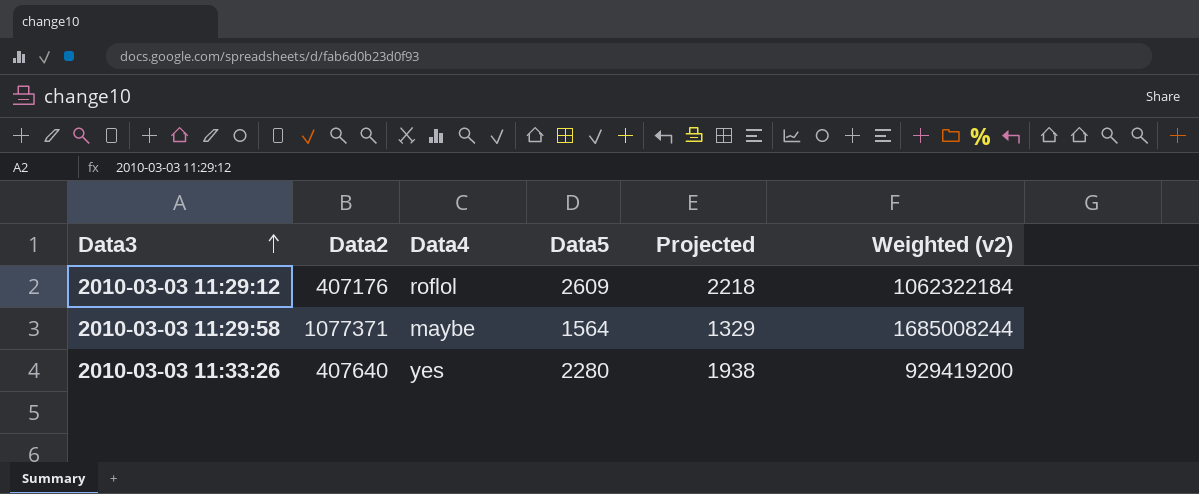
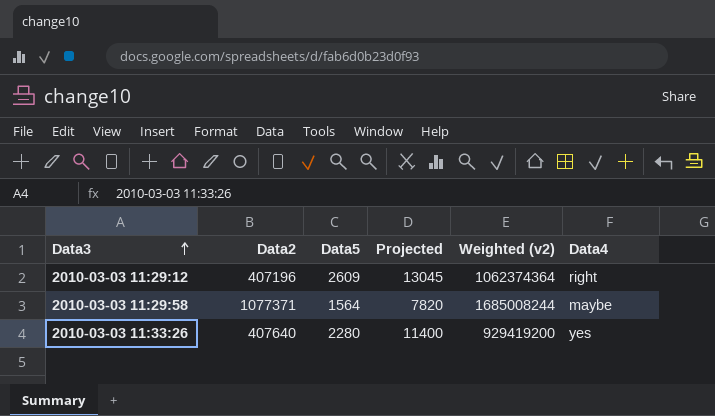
column Projected | formula: [Data5] * 0.85 -> [Data5] * 5
column Data4 | position: 3 -> 6
2010-03-03 11:29:12 | Data2: 407176 -> 407196
2010-03-03 11:29:12 | Weighted (v2): 1062322184 -> 1062374364
2010-03-03 11:29:12 | Data4: roflol -> right

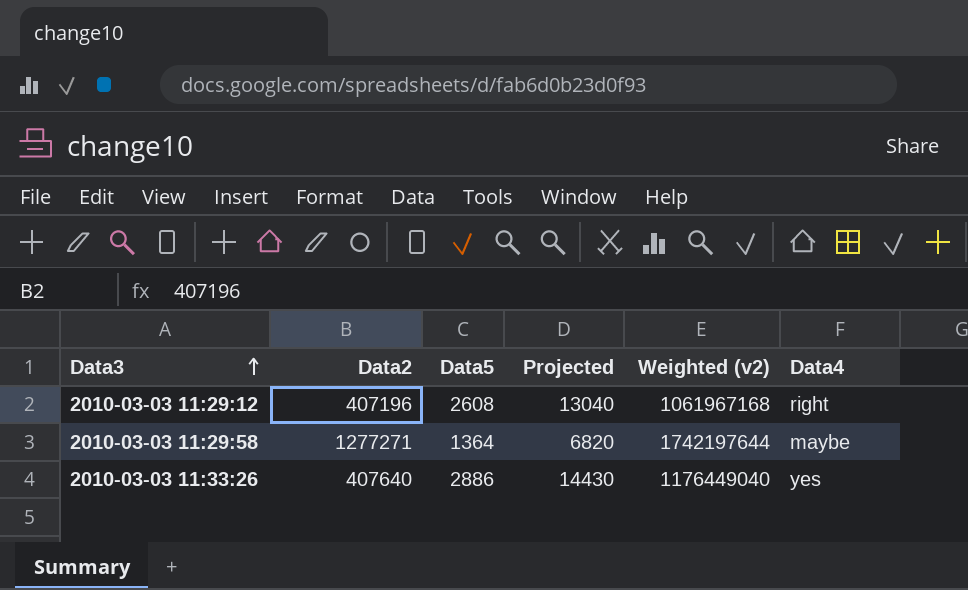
2010-03-03 11:29:12 | Data5: 2609 -> 2608
2010-03-03 11:29:12 | Projected: 13045 -> 13040
2010-03-03 11:29:12 | Weighted (v2): 1062374364 -> 1061967168
2010-03-03 11:29:58 | Data2: 1077371 -> 1277271
2010-03-03 11:29:58 | Data5: 1564 -> 1364
2010-03-03 11:29:58 | Projected: 7820 -> 6820
2010-03-03 11:29:58 | Weighted (v2): 1685008244 -> 1742197644
2010-03-03 11:33:26 | Data5: 2280 -> 2886
2010-03-03 11:33:26 | Projected: 11400 -> 14430
2010-03-03 11:33:26 | Weighted (v2): 929419200 -> 1176449040

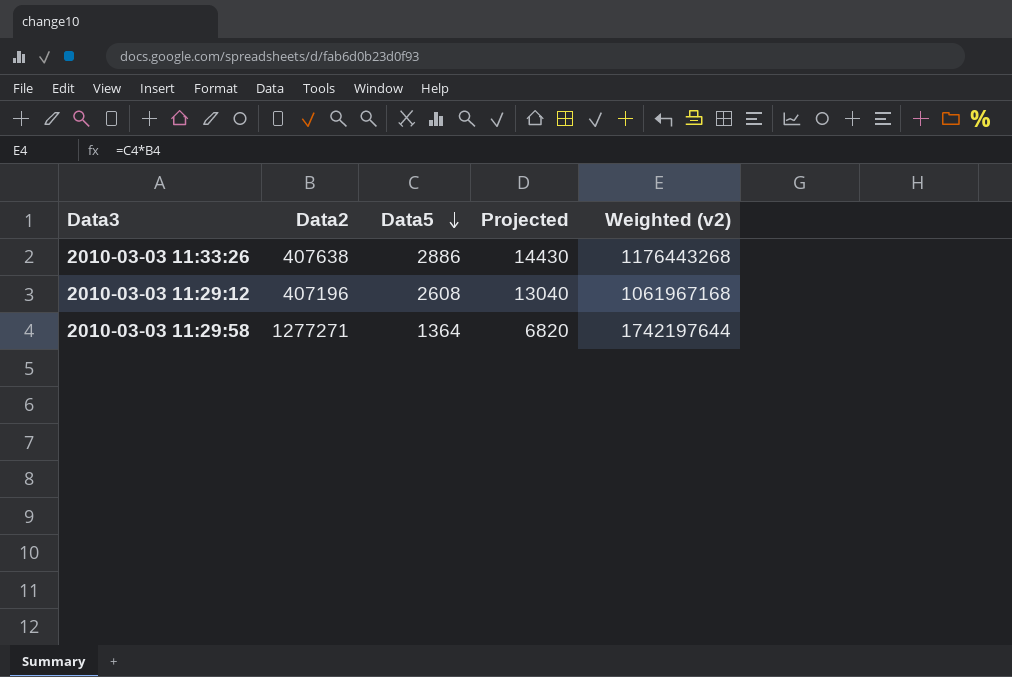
row order: Data3 ascending -> Data5 descending
column Data4 | position: 6 -> none
2010-03-03 11:33:26 | Data2: 407640 -> 407638
2010-03-03 11:33:26 | Weighted (v2): 1176449040 -> 1176443268

